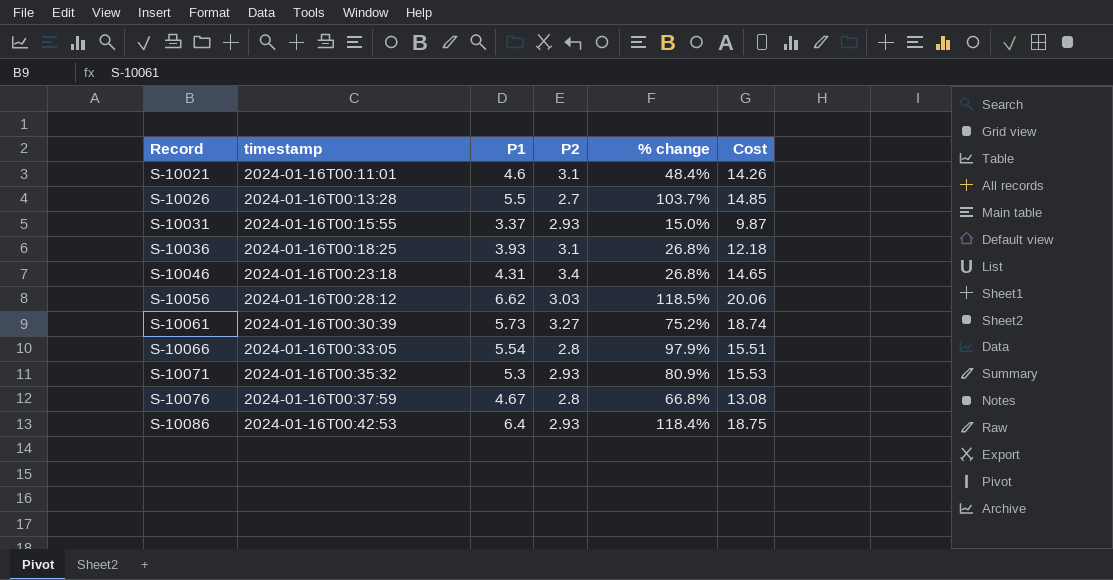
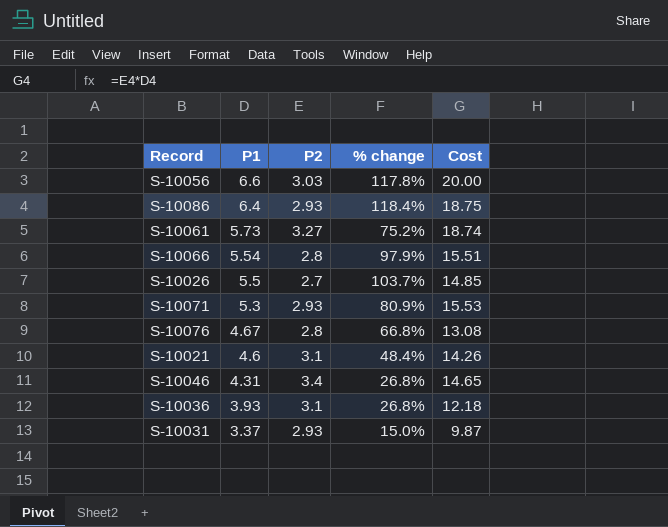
row order: Record ascending -> P1 descending
column timestamp | position: 2 -> none
S-10056 | P1: 6.62 -> 6.6
S-10056 | % change: 118.5% -> 117.8%
S-10056 | Cost: 20.06 -> 20.00

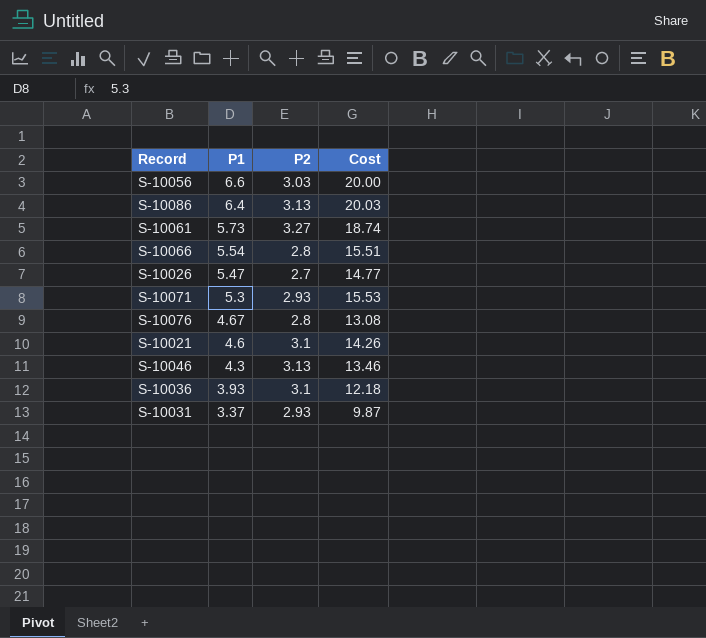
column % change | formula: ([P1] - [P2]) / [P2] -> none
S-10086 | P2: 2.93 -> 3.13
S-10086 | Cost: 18.75 -> 20.03
S-10026 | P1: 5.5 -> 5.47
S-10026 | Cost: 14.85 -> 14.77
S-10046 | P1: 4.31 -> 4.3
S-10046 | P2: 3.4 -> 3.13
S-10046 | Cost: 14.65 -> 13.46

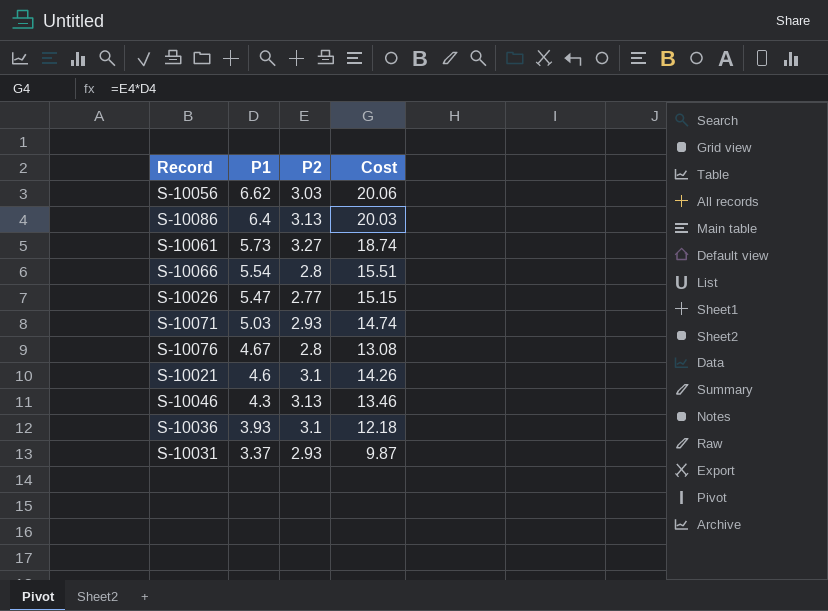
S-10056 | P1: 6.6 -> 6.62
S-10056 | Cost: 20.00 -> 20.06
S-10026 | P2: 2.7 -> 2.77
S-10026 | Cost: 14.77 -> 15.15
S-10071 | P1: 5.3 -> 5.03
S-10071 | Cost: 15.53 -> 14.74

